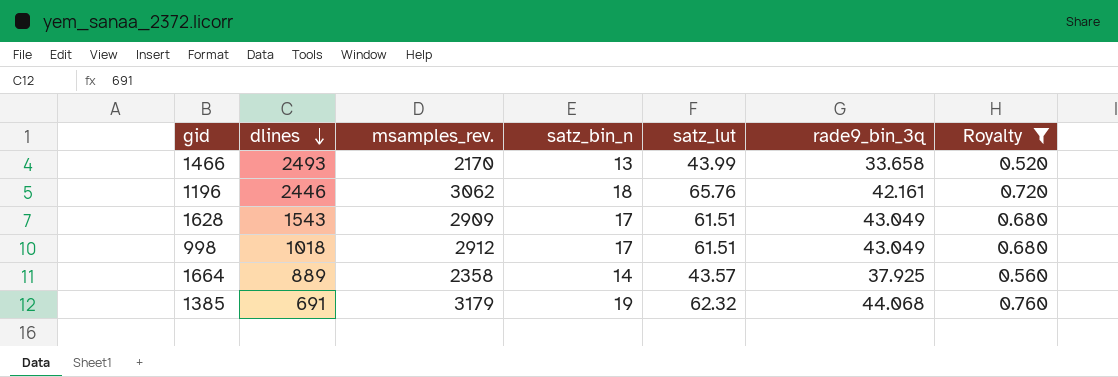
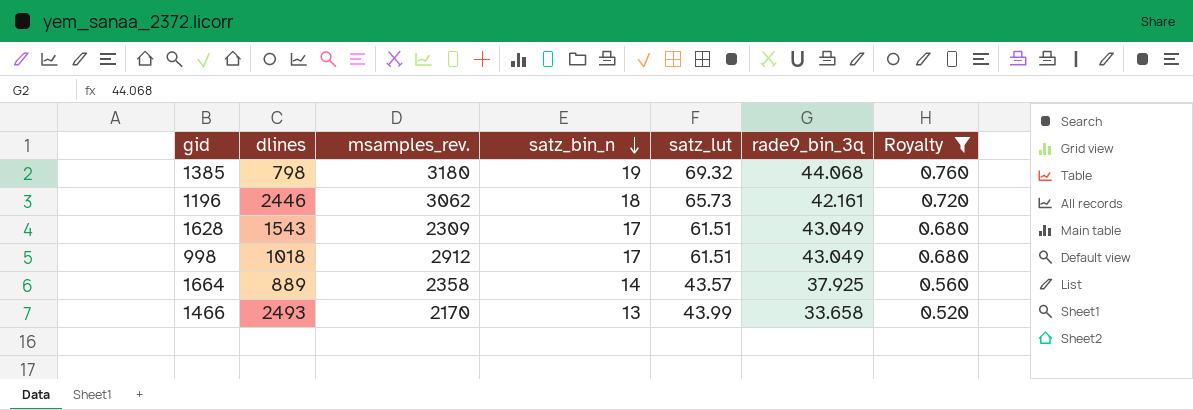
row order: dlines descending -> satz_bin_n descending
1385 | dlines: 691 -> 798
1385 | msamples_rev.: 3179 -> 3180
1385 | satz_lut: 62.32 -> 69.32
1196 | satz_lut: 65.76 -> 65.73
1628 | msamples_rev.: 2909 -> 2309

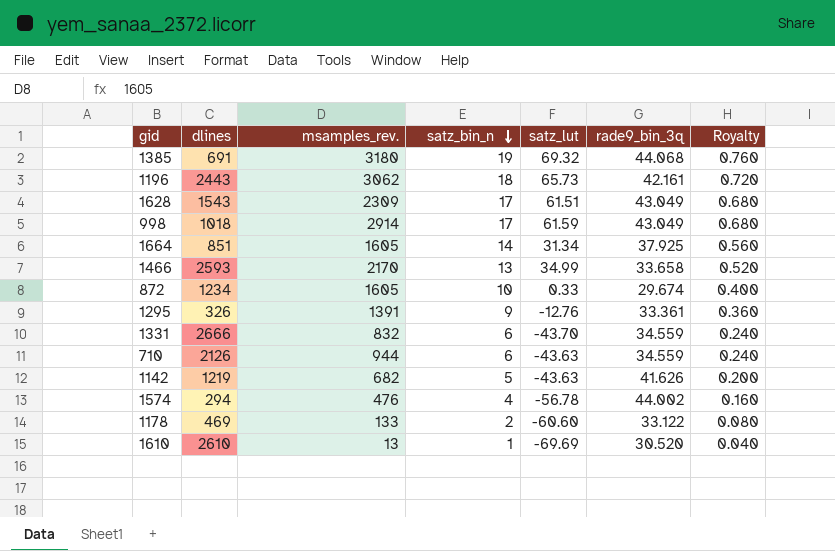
filter: Royalty >= 0.520 -> none
1385 | dlines: 798 -> 691
1196 | dlines: 2446 -> 2443
998 | msamples_rev.: 2912 -> 2914
998 | satz_lut: 61.51 -> 61.59
1664 | dlines: 889 -> 851
1664 | msamples_rev.: 2358 -> 1605
1664 | satz_lut: 43.57 -> 31.34
1466 | dlines: 2493 -> 2593
1466 | satz_lut: 43.99 -> 34.99

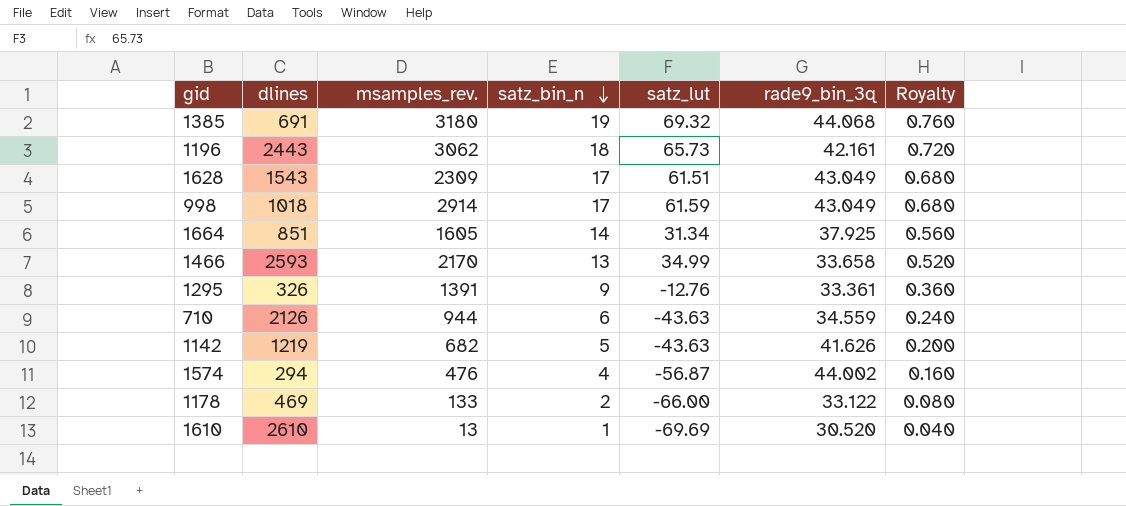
row 872: 1234 | 1605 | 10 | 0.33 | 29.674 | 0.400 -> none
row 1331: 2666 | 832 | 6 | -43.70 | 34.559 | 0.240 -> none
1574 | satz_lut: -56.78 -> -56.87
1178 | satz_lut: -60.60 -> -66.00

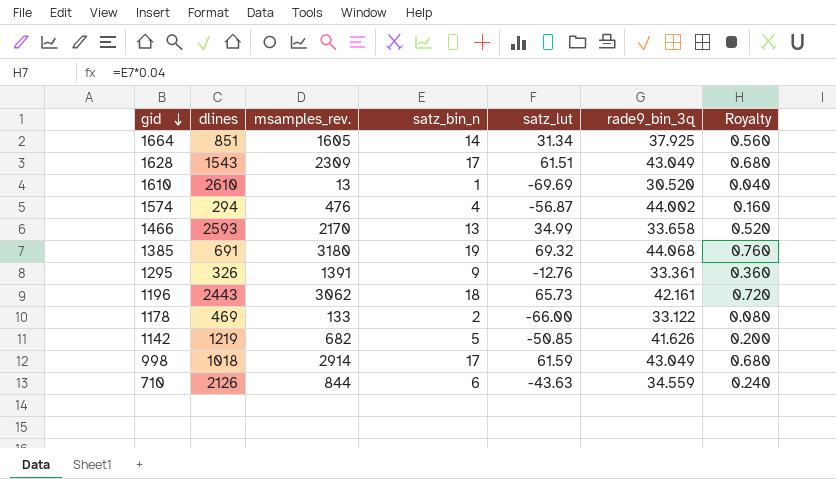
row order: satz_bin_n descending -> gid descending
1142 | satz_lut: -43.63 -> -50.85
710 | msamples_rev.: 944 -> 844

